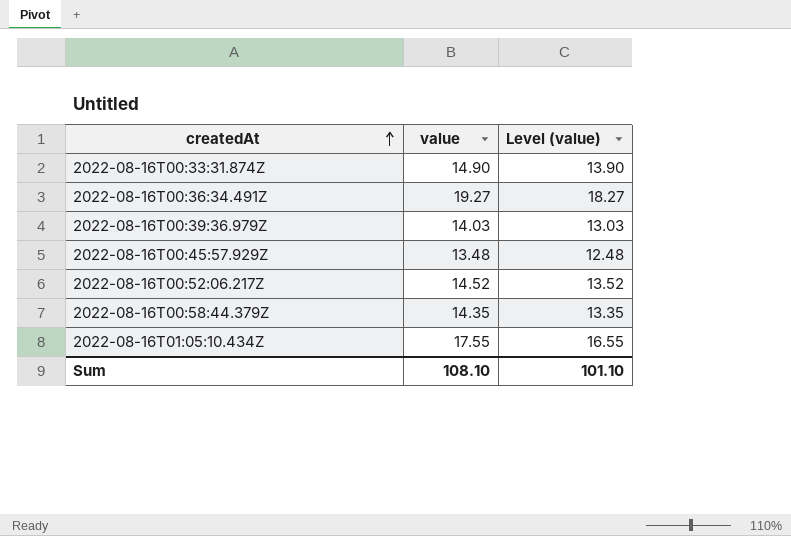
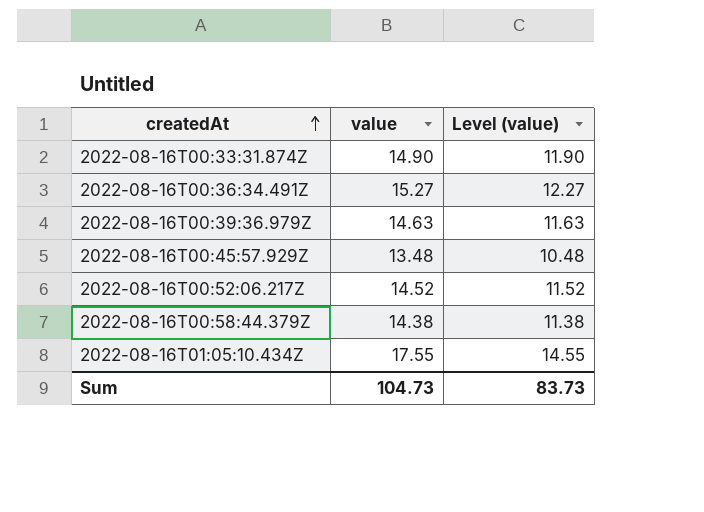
column Level (value) | formula: [value] - 1 -> [value] - 3
2022-08-16T00:36:34.491Z | value: 19.27 -> 15.27
2022-08-16T00:39:36.979Z | value: 14.03 -> 14.63
2022-08-16T00:58:44.379Z | value: 14.35 -> 14.38
Sum | value: 108.10 -> 104.73
Sum | Level (value): 101.10 -> 83.73

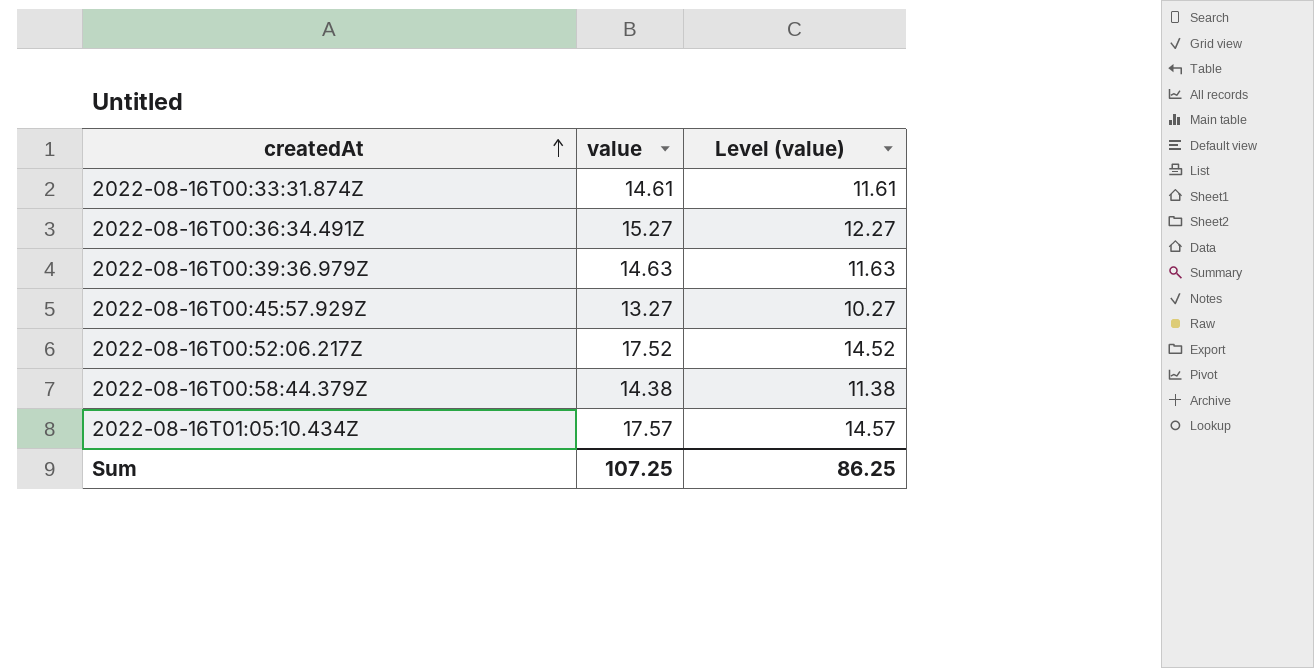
2022-08-16T00:33:31.874Z | value: 14.90 -> 14.61
2022-08-16T00:33:31.874Z | Level (value): 11.90 -> 11.61
2022-08-16T00:45:57.929Z | value: 13.48 -> 13.27
2022-08-16T00:45:57.929Z | Level (value): 10.48 -> 10.27
2022-08-16T00:52:06.217Z | value: 14.52 -> 17.52
2022-08-16T00:52:06.217Z | Level (value): 11.52 -> 14.52
2022-08-16T01:05:10.434Z | value: 17.55 -> 17.57
2022-08-16T01:05:10.434Z | Level (value): 14.55 -> 14.57
Sum | value: 104.73 -> 107.25
Sum | Level (value): 83.73 -> 86.25

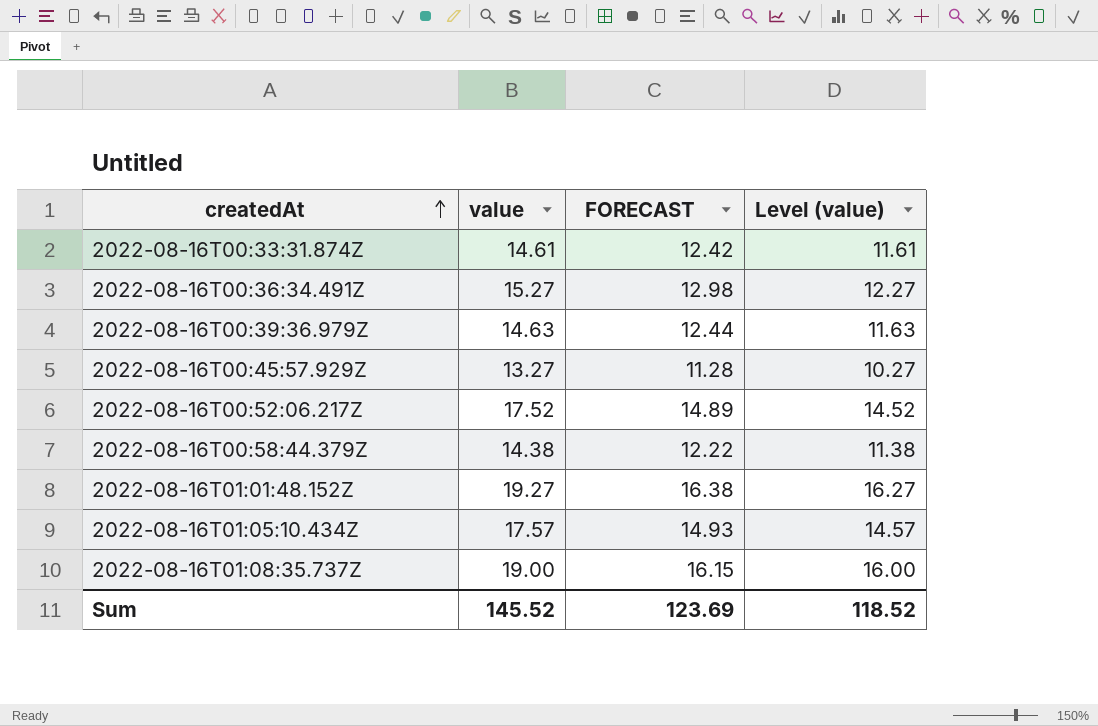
column FORECAST | formula: none -> [value] * 0.85
row 2022-08-16T01:01:48.152Z: none -> 19.27 | 16.38 | 16.27
row 2022-08-16T01:08:35.737Z: none -> 19.00 | 16.15 | 16.00
Sum | value: 107.25 -> 145.52
Sum | Level (value): 86.25 -> 118.52

